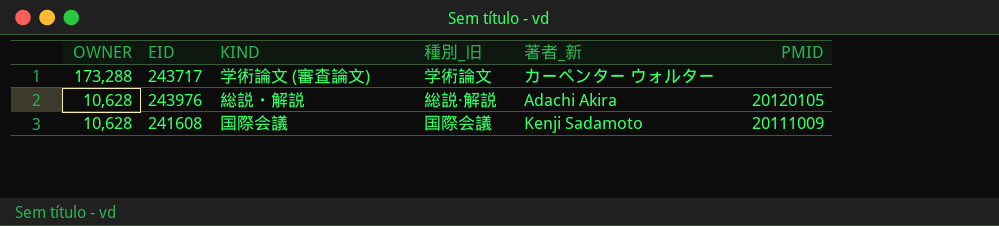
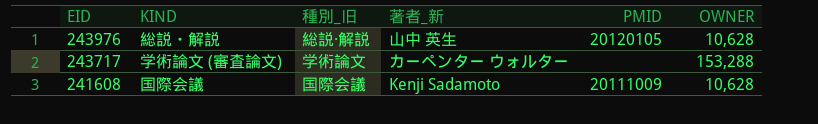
row order: OWNER descending -> EID descending
column OWNER | position: 1 -> 6
243976 | 著者_新: Adachi Akira -> 山中 英生
243717 | OWNER: 173,288 -> 153,288

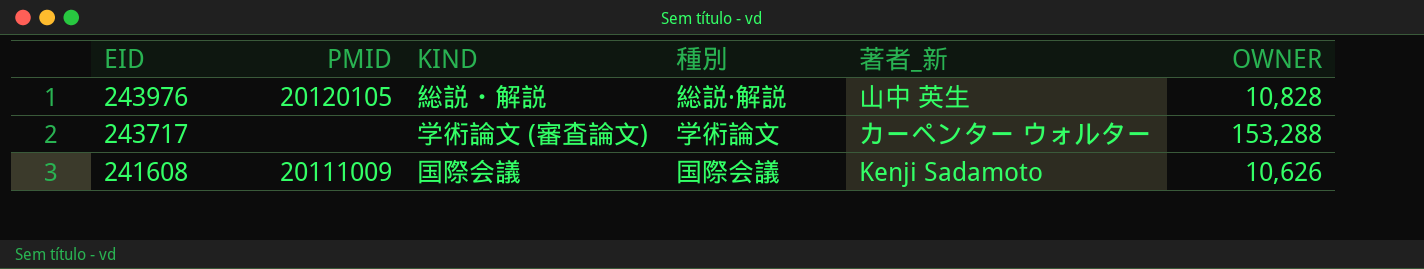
column PMID | position: 5 -> 2
column name: 種別_旧 -> 種別
243976 | OWNER: 10,628 -> 10,828
241608 | OWNER: 10,628 -> 10,626

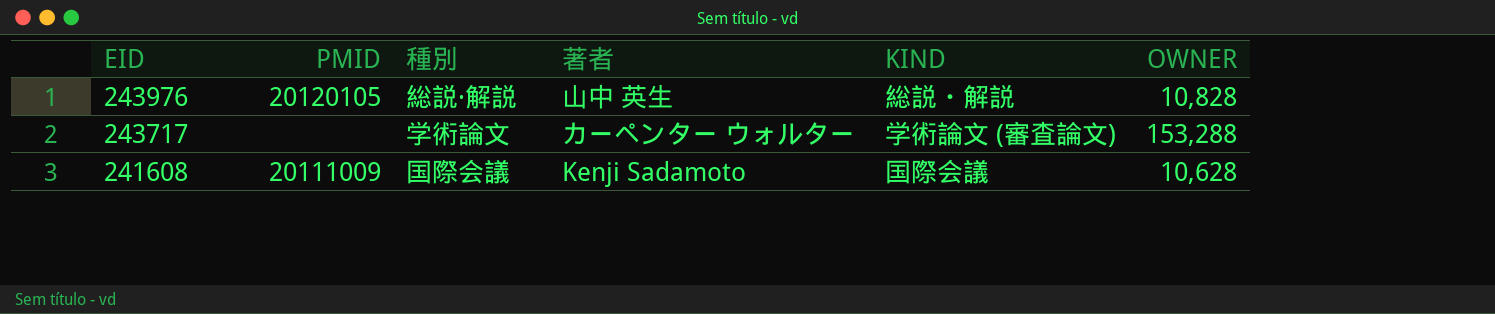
column name: 著者_新 -> 著者
column KIND | position: 3 -> 5
241608 | OWNER: 10,626 -> 10,628

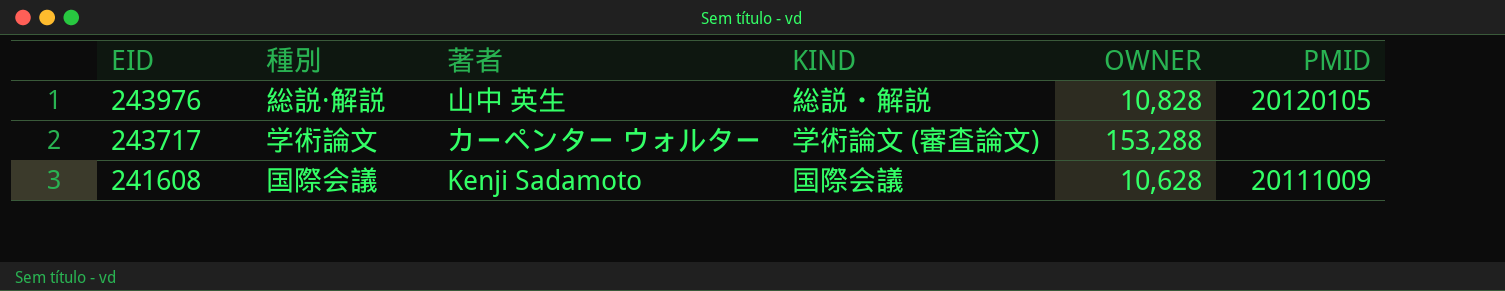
column PMID | position: 2 -> 6

